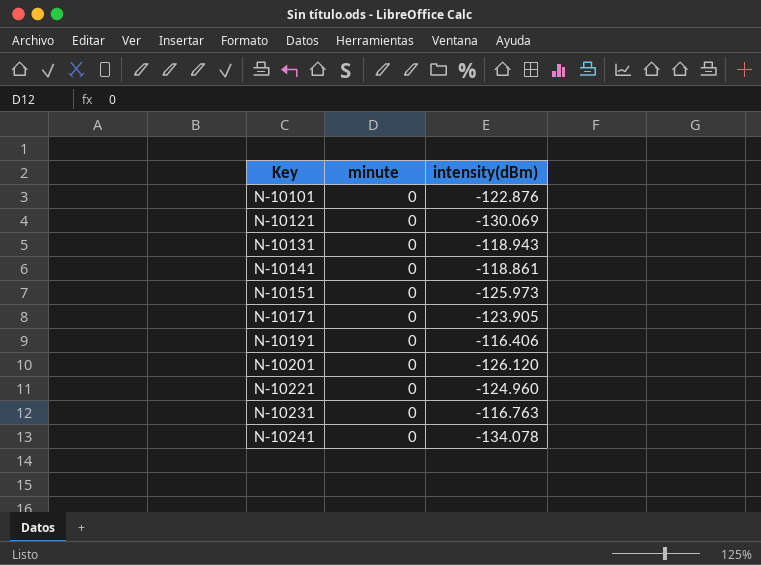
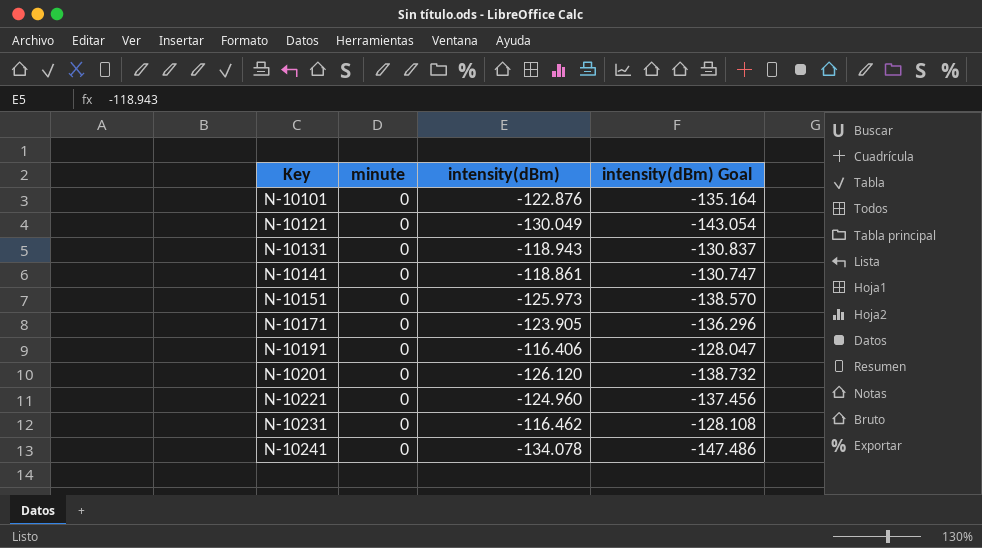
column intensity(dBm) Goal | formula: none -> [intensity(dBm)] * 1.1
N-10121 | intensity(dBm): -130.069 -> -130.049
N-10231 | intensity(dBm): -116.763 -> -116.462

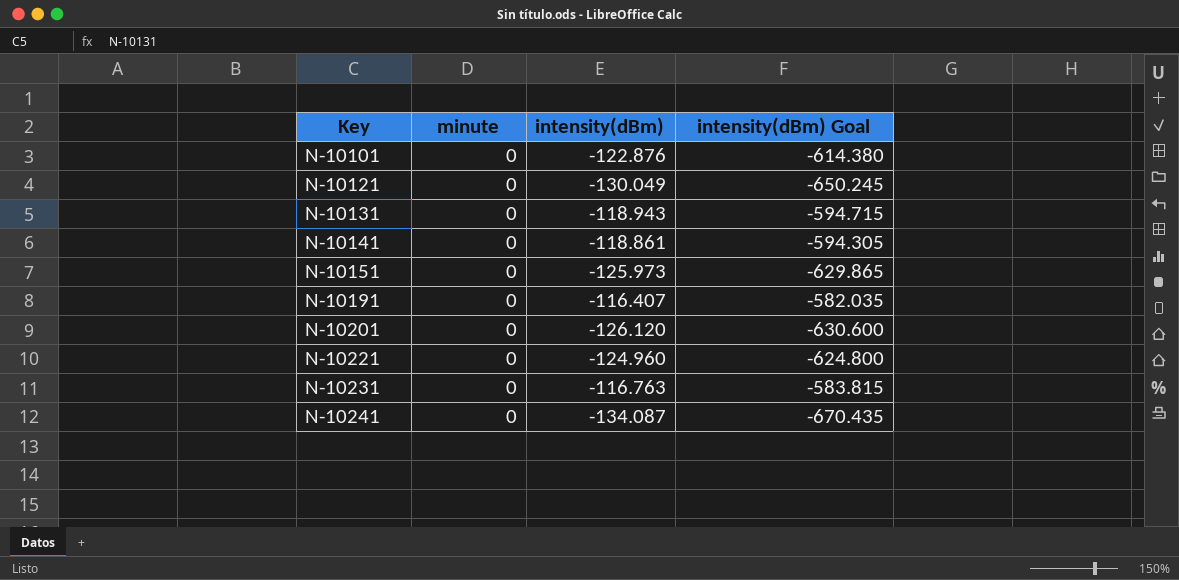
column intensity(dBm) Goal | formula: [intensity(dBm)] * 1.1 -> [intensity(dBm)] * 5
row N-10171: 0 | -123.905 | -136.296 -> none
N-10191 | intensity(dBm): -116.406 -> -116.407
N-10231 | intensity(dBm): -116.462 -> -116.763
N-10241 | intensity(dBm): -134.078 -> -134.087

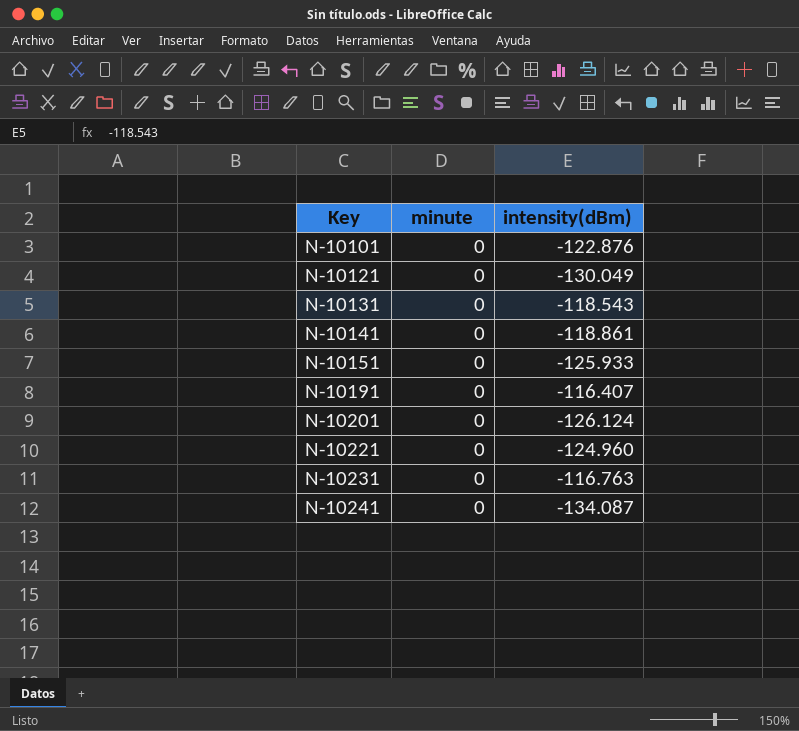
column intensity(dBm) Goal | formula: [intensity(dBm)] * 5 -> none
N-10131 | intensity(dBm): -118.943 -> -118.543
N-10151 | intensity(dBm): -125.973 -> -125.933
N-10201 | intensity(dBm): -126.120 -> -126.124

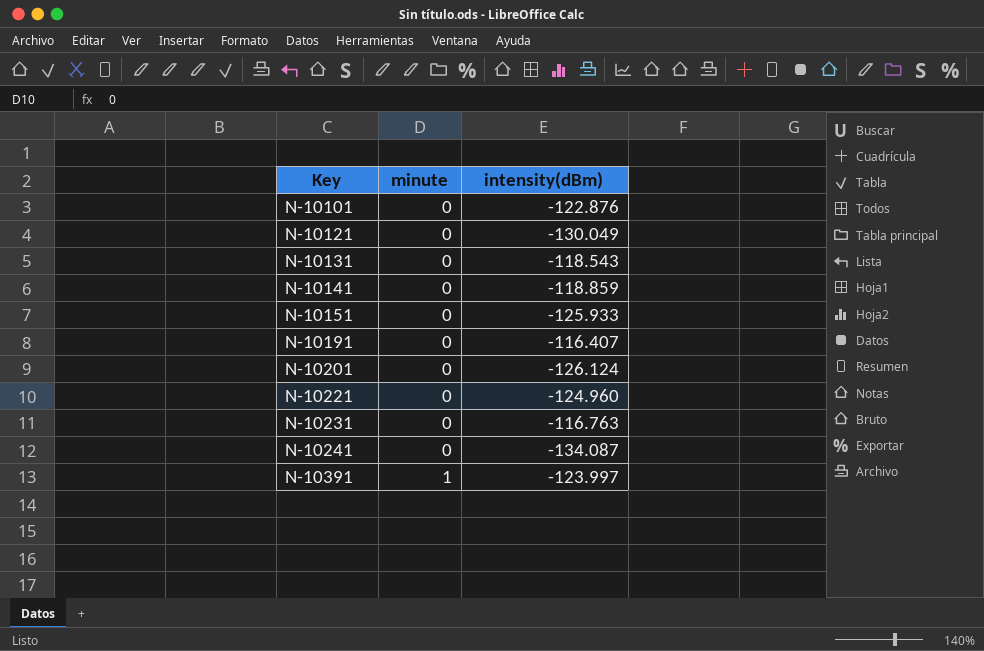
N-10141 | intensity(dBm): -118.861 -> -118.859
row N-10391: none -> 1 | -123.997

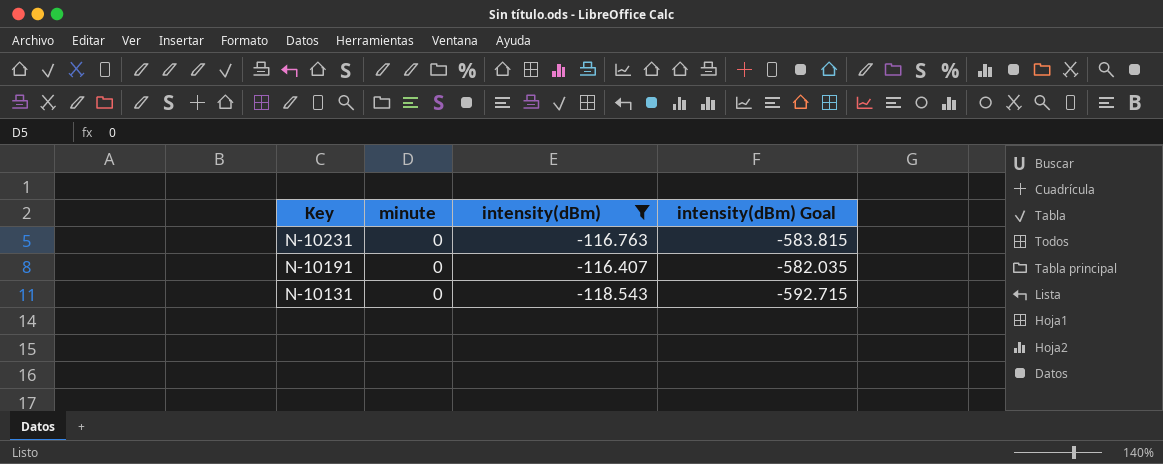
filter: none -> intensity(dBm) >= -118.543
row order: Key ascending -> Key descending
column intensity(dBm) Goal | formula: none -> [intensity(dBm)] * 5

